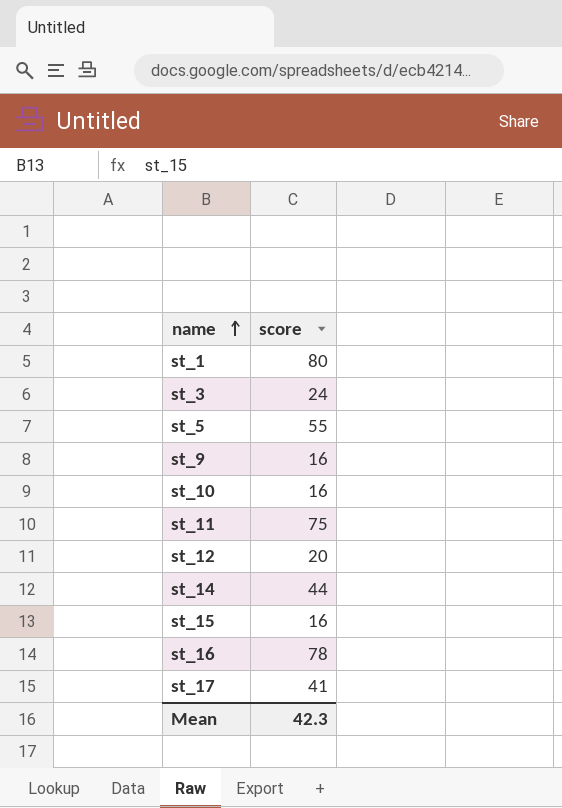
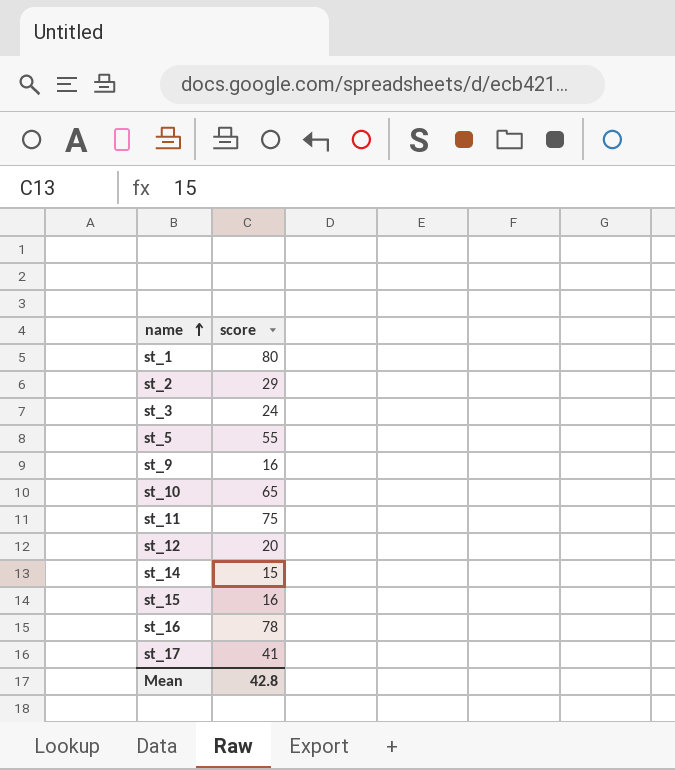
row st_2: none -> 29
st_10 | score: 16 -> 65
st_14 | score: 44 -> 15
Mean | score: 42.3 -> 42.8

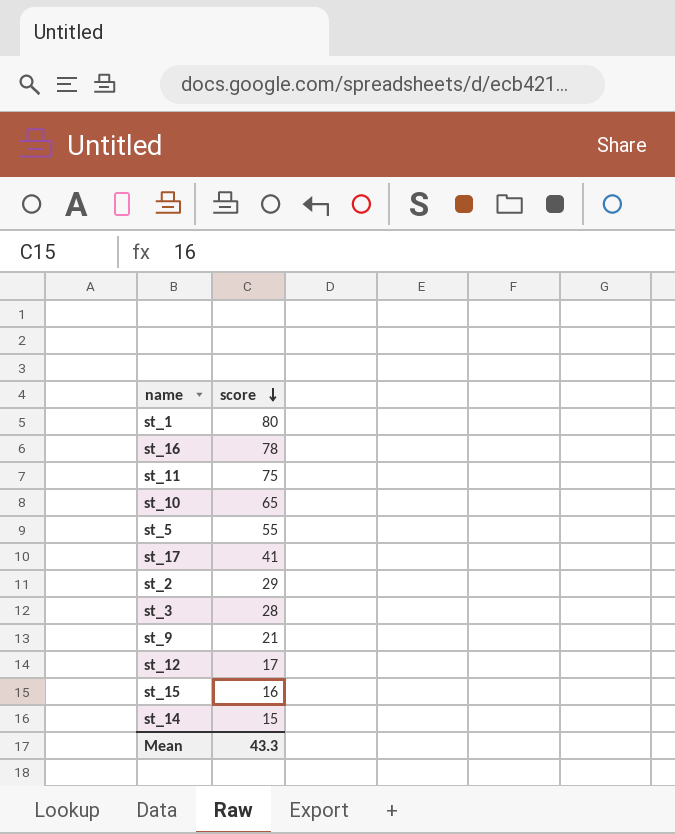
row order: name ascending -> score descending
st_3 | score: 24 -> 28
st_9 | score: 16 -> 21
st_12 | score: 20 -> 17
Mean | score: 42.8 -> 43.3

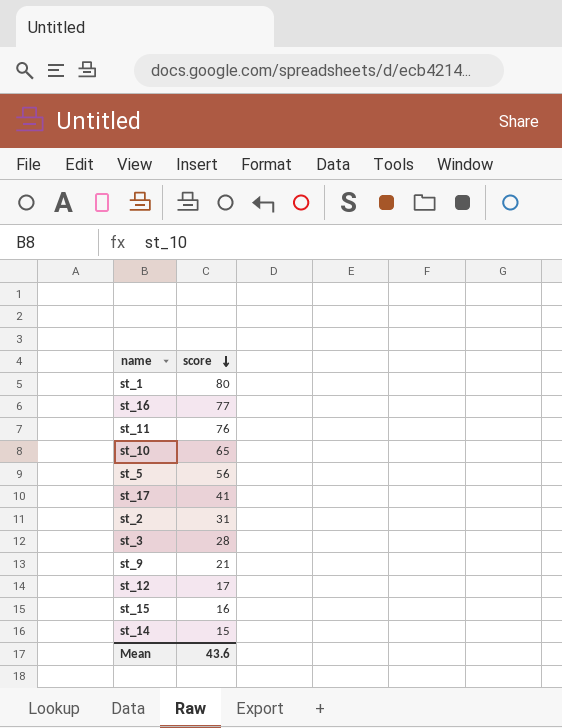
st_16 | score: 78 -> 77
st_11 | score: 75 -> 76
st_5 | score: 55 -> 56
st_2 | score: 29 -> 31
Mean | score: 43.3 -> 43.6

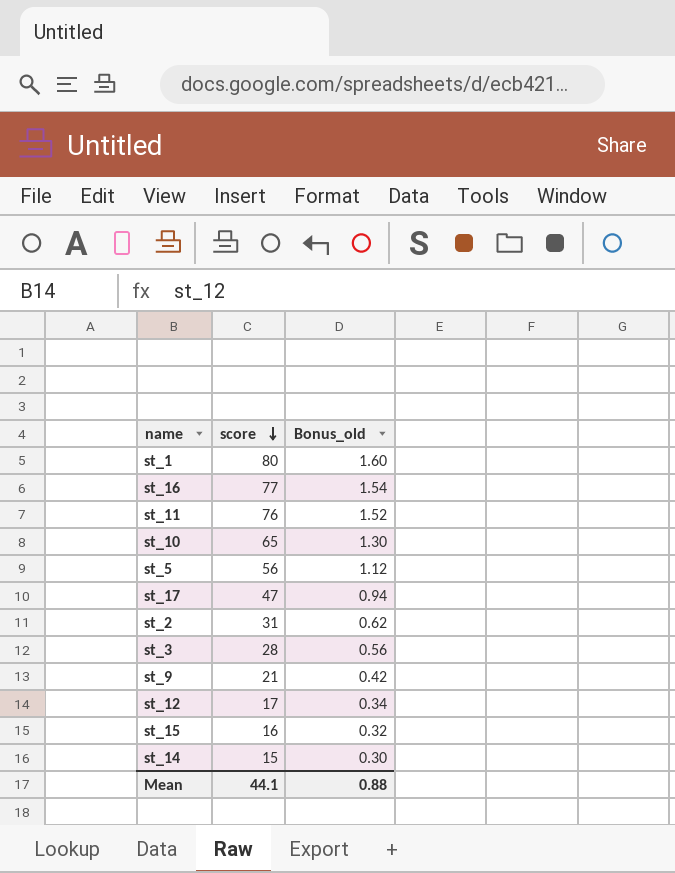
column Bonus_old | formula: none -> [score] * 0.02
st_17 | score: 41 -> 47
Mean | score: 43.6 -> 44.1

